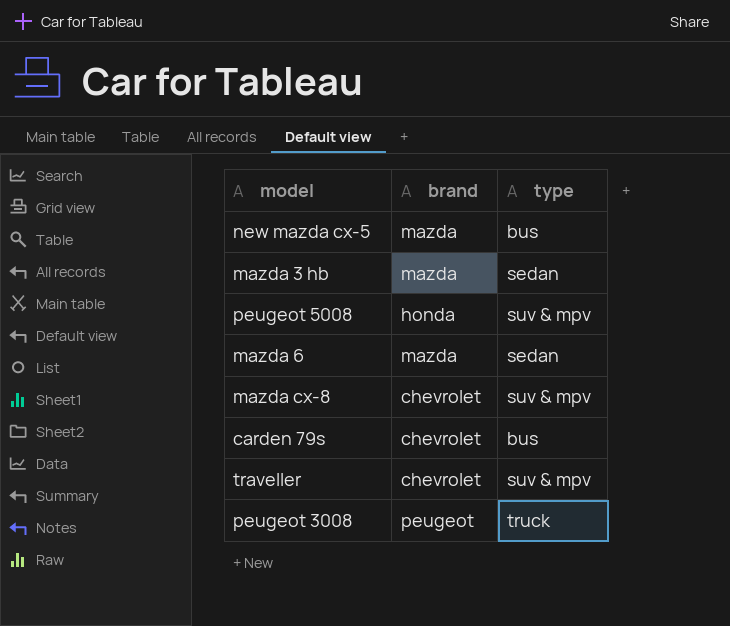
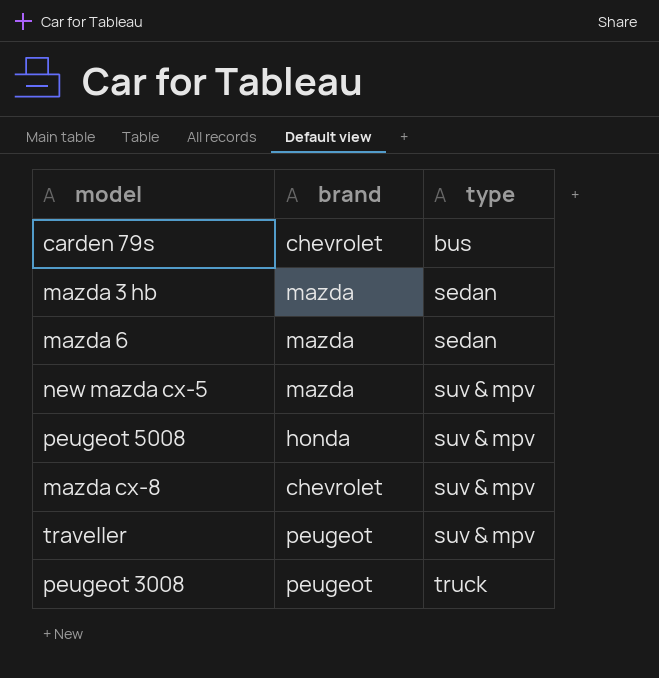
row order: none -> type ascending
new mazda cx-5 | type: bus -> suv & mpv
traveller | brand: chevrolet -> peugeot

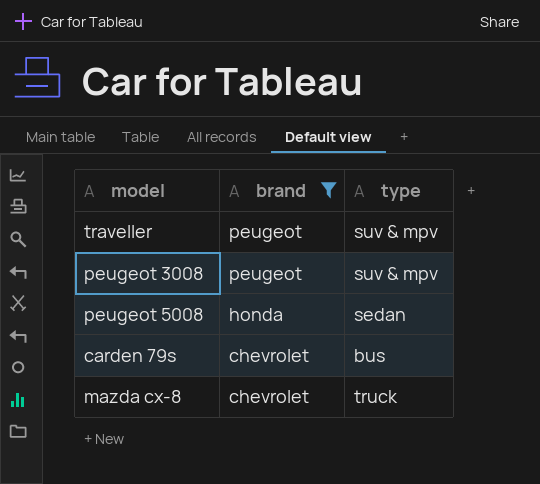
filter: none -> brand != mazda
row order: type ascending -> brand descending
peugeot 3008 | type: truck -> suv & mpv
peugeot 5008 | type: suv & mpv -> sedan
mazda cx-8 | type: suv & mpv -> truck

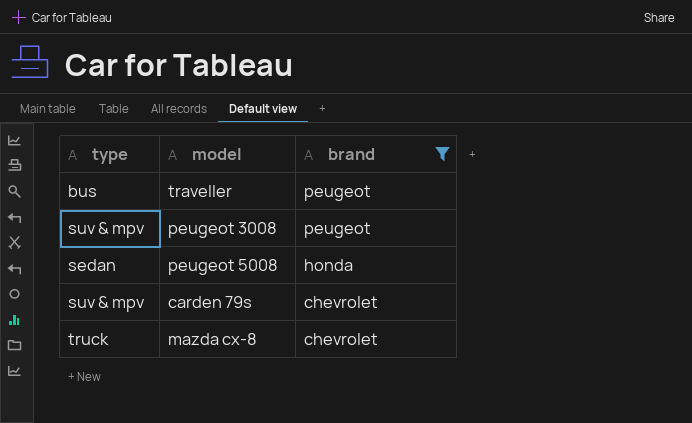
column type | position: 3 -> 1
traveller | type: suv & mpv -> bus
carden 79s | type: bus -> suv & mpv

